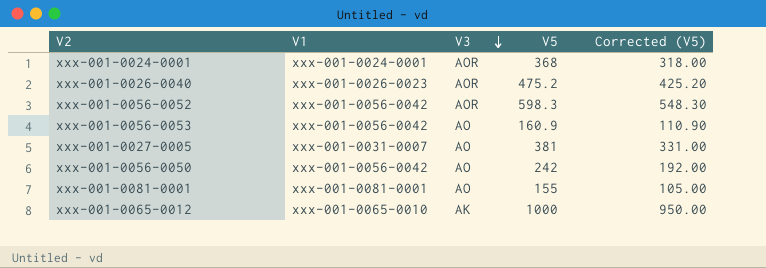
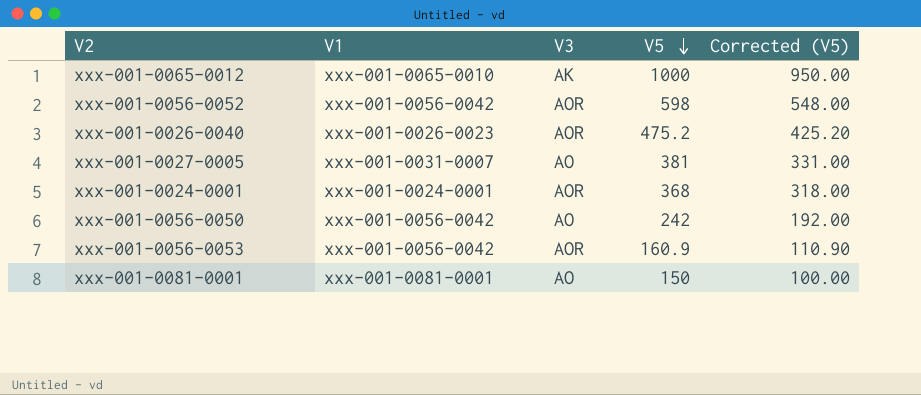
row order: V3 descending -> V5 descending
xxx-001-0056-0052 | V5: 598.3 -> 598
xxx-001-0056-0052 | Corrected (V5): 548.30 -> 548.00
xxx-001-0056-0053 | V3: AO -> AOR
xxx-001-0081-0001 | V5: 155 -> 150
xxx-001-0081-0001 | Corrected (V5): 105.00 -> 100.00

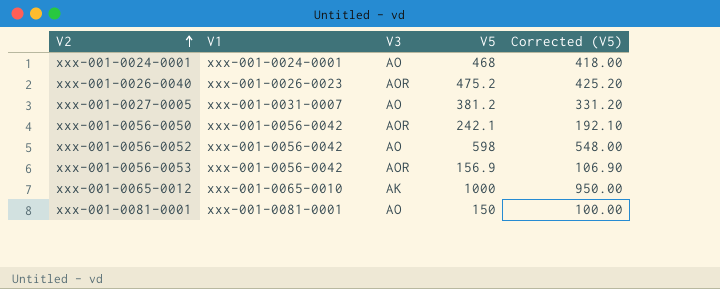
row order: V5 descending -> V2 ascending
xxx-001-0024-0001 | V3: AOR -> AO
xxx-001-0024-0001 | V5: 368 -> 468
xxx-001-0024-0001 | Corrected (V5): 318.00 -> 418.00
xxx-001-0027-0005 | V5: 381 -> 381.2
xxx-001-0027-0005 | Corrected (V5): 331.00 -> 331.20
xxx-001-0056-0050 | V3: AO -> AOR
xxx-001-0056-0050 | V5: 242 -> 242.1
xxx-001-0056-0050 | Corrected (V5): 192.00 -> 192.10
xxx-001-0056-0052 | V3: AOR -> AO
xxx-001-0056-0053 | V5: 160.9 -> 156.9
xxx-001-0056-0053 | Corrected (V5): 110.90 -> 106.90

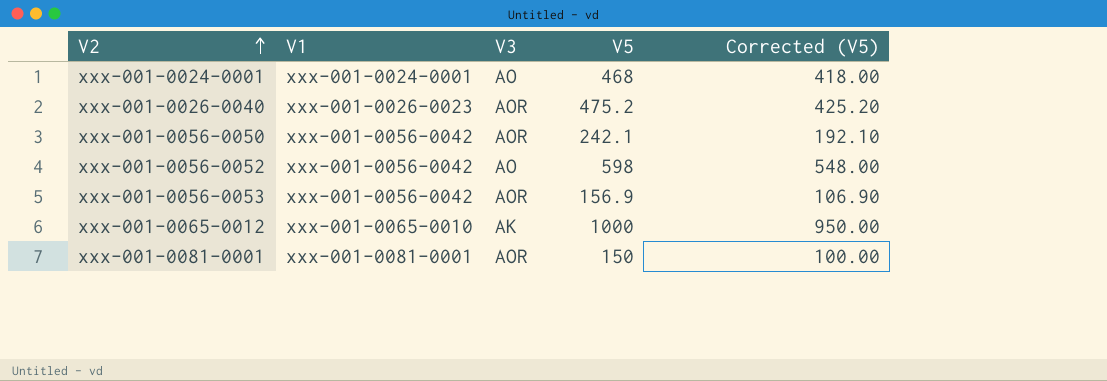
row xxx-001-0027-0005: xxx-001-0031-0007 | AO | 381.2 | 331.20 -> none
xxx-001-0081-0001 | V3: AO -> AOR

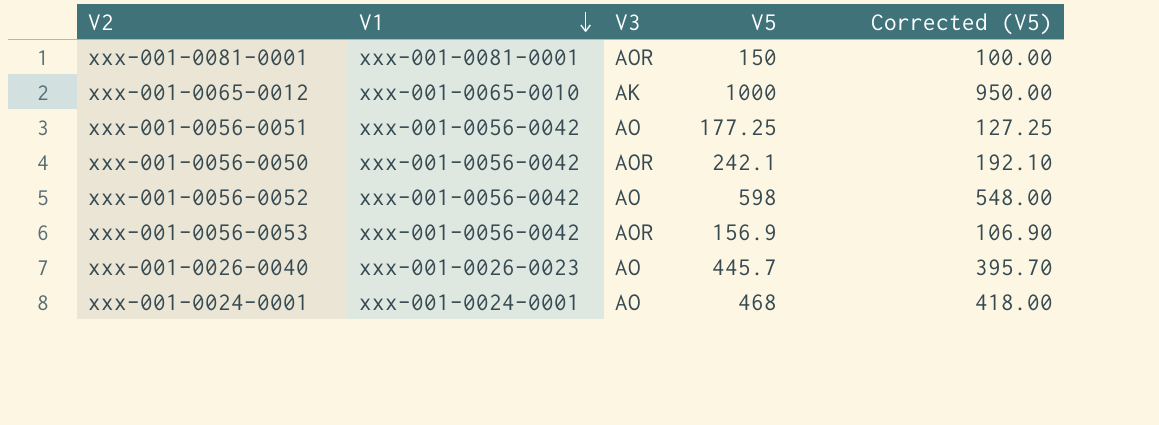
row order: V2 ascending -> V1 descending
row xxx-001-0056-0051: none -> xxx-001-0056-0042 | AO | 177.25 | 127.25
xxx-001-0026-0040 | V3: AOR -> AO
xxx-001-0026-0040 | V5: 475.2 -> 445.7
xxx-001-0026-0040 | Corrected (V5): 425.20 -> 395.70

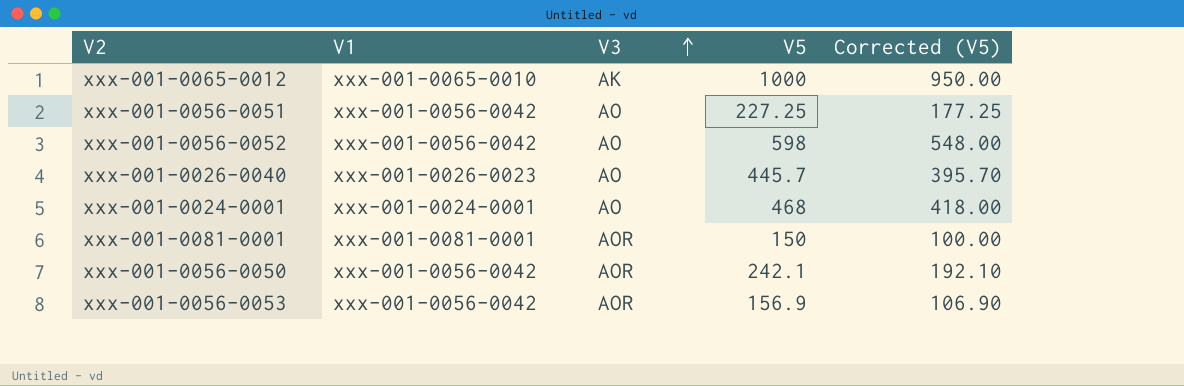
row order: V1 descending -> V3 ascending
xxx-001-0056-0051 | V5: 177.25 -> 227.25
xxx-001-0056-0051 | Corrected (V5): 127.25 -> 177.25

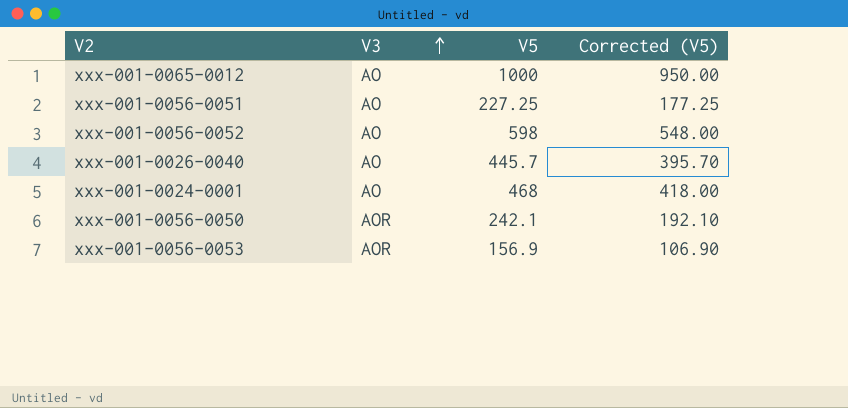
column V1 | position: 2 -> none
row xxx-001-0081-0001: xxx-001-0081-0001 | AOR | 150 | 100.00 -> none
xxx-001-0065-0012 | V3: AK -> AO

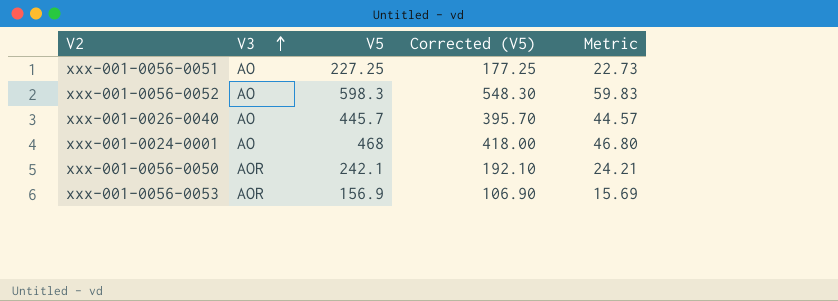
column Metric | formula: none -> [V5] * 0.1
row xxx-001-0065-0012: AO | 1000 | 950.00 -> none
xxx-001-0056-0052 | V5: 598 -> 598.3
xxx-001-0056-0052 | Corrected (V5): 548.00 -> 548.30

